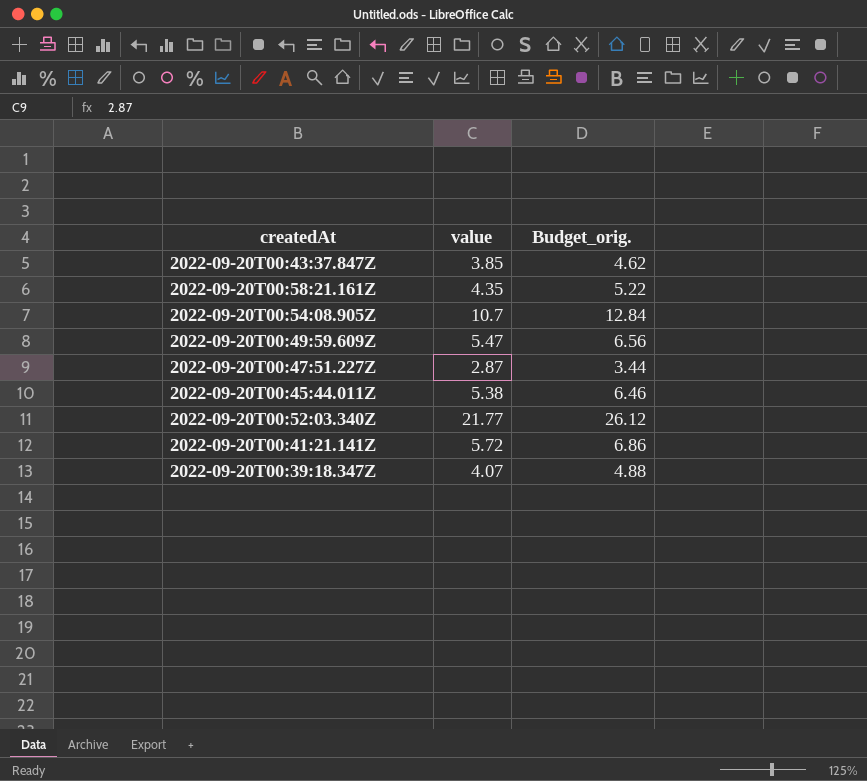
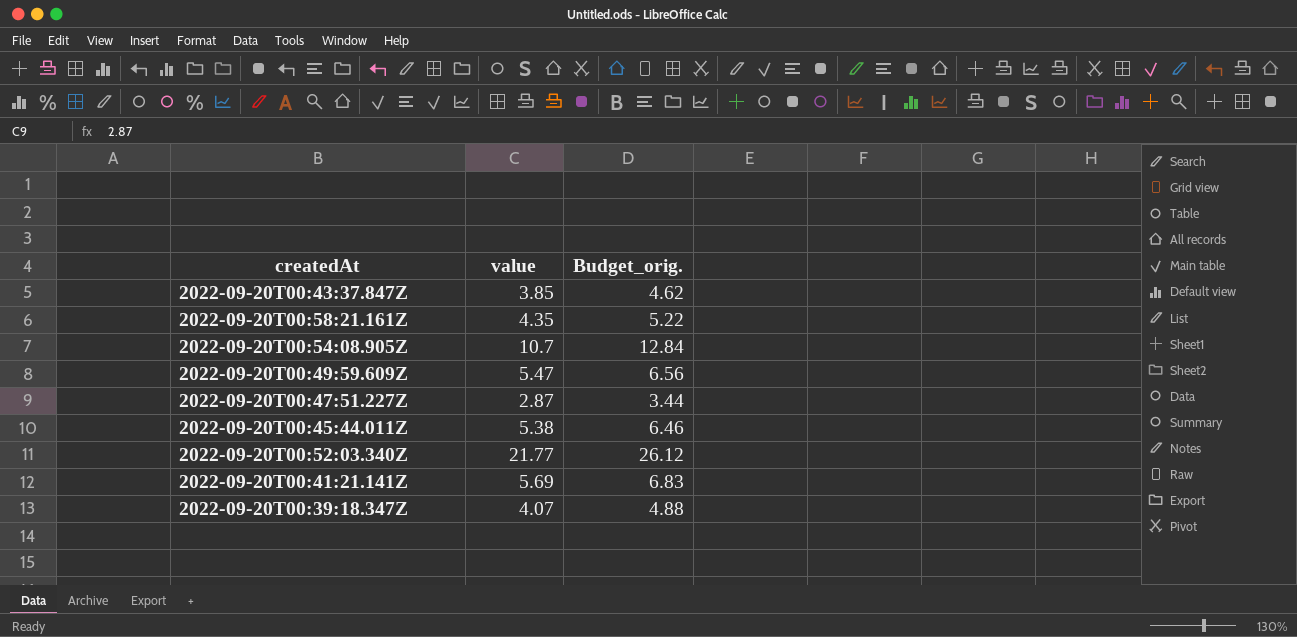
2022-09-20T00:41:21.141Z | value: 5.72 -> 5.69
2022-09-20T00:41:21.141Z | Budget_orig.: 6.86 -> 6.83

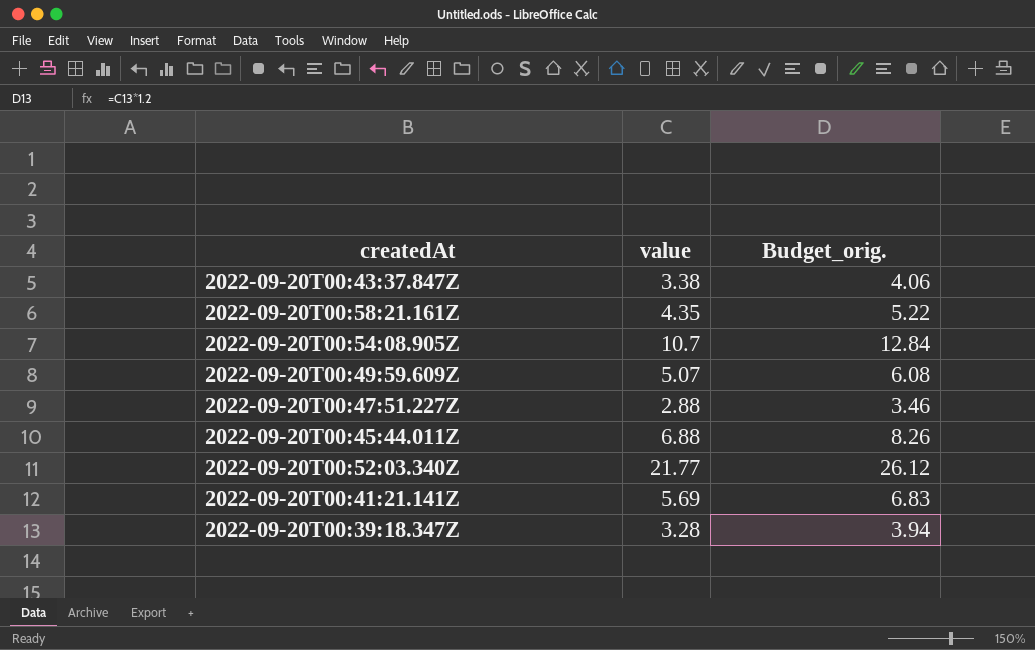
2022-09-20T00:43:37.847Z | value: 3.85 -> 3.38
2022-09-20T00:43:37.847Z | Budget_orig.: 4.62 -> 4.06
2022-09-20T00:49:59.609Z | value: 5.47 -> 5.07
2022-09-20T00:49:59.609Z | Budget_orig.: 6.56 -> 6.08
2022-09-20T00:47:51.227Z | value: 2.87 -> 2.88
2022-09-20T00:47:51.227Z | Budget_orig.: 3.44 -> 3.46
2022-09-20T00:45:44.011Z | value: 5.38 -> 6.88
2022-09-20T00:45:44.011Z | Budget_orig.: 6.46 -> 8.26
2022-09-20T00:39:18.347Z | value: 4.07 -> 3.28
2022-09-20T00:39:18.347Z | Budget_orig.: 4.88 -> 3.94

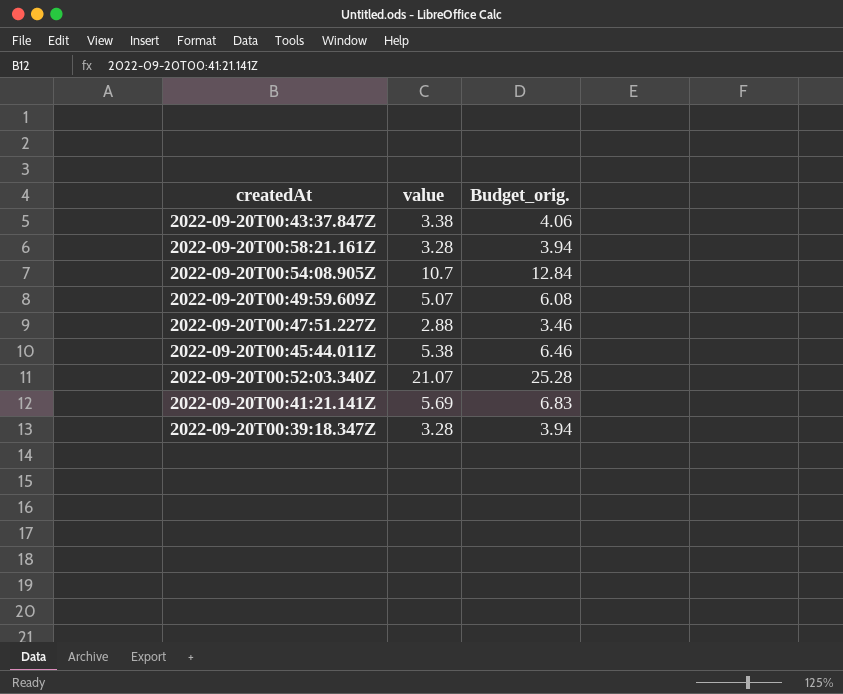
2022-09-20T00:58:21.161Z | value: 4.35 -> 3.28
2022-09-20T00:58:21.161Z | Budget_orig.: 5.22 -> 3.94
2022-09-20T00:45:44.011Z | value: 6.88 -> 5.38
2022-09-20T00:45:44.011Z | Budget_orig.: 8.26 -> 6.46
2022-09-20T00:52:03.340Z | value: 21.77 -> 21.07
2022-09-20T00:52:03.340Z | Budget_orig.: 26.12 -> 25.28

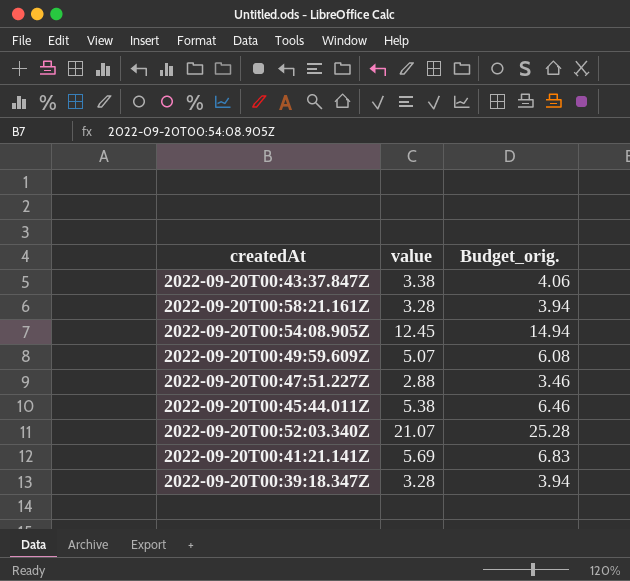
2022-09-20T00:54:08.905Z | value: 10.7 -> 12.45
2022-09-20T00:54:08.905Z | Budget_orig.: 12.84 -> 14.94

